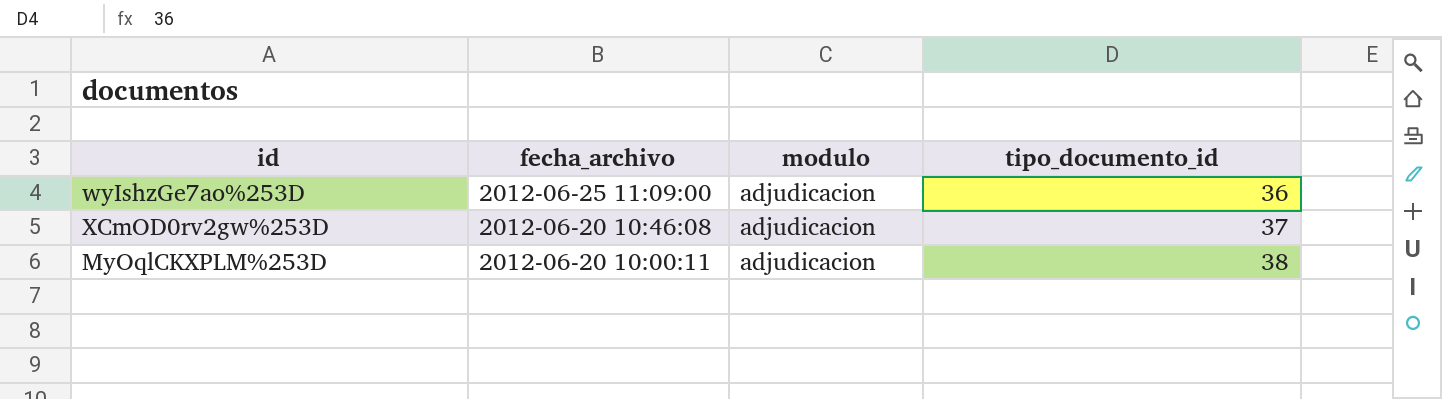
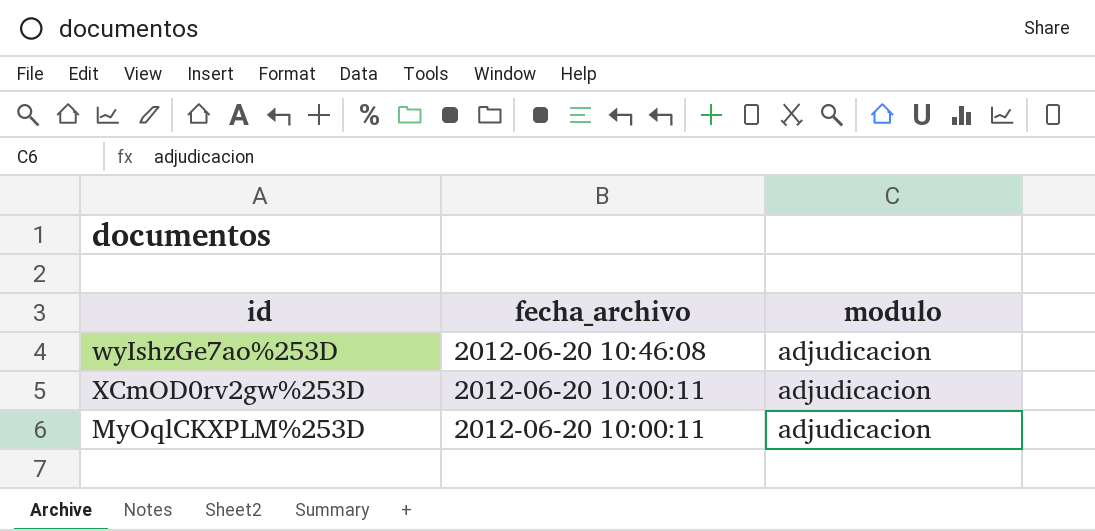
column tipo_documento_id | position: 4 -> none
wyIshzGe7ao%253D | fecha_archivo: 2012-06-25 11:09:00 -> 2012-06-20 10:46:08
XCmOD0rv2gw%253D | fecha_archivo: 2012-06-20 10:46:08 -> 2012-06-20 10:00:11

